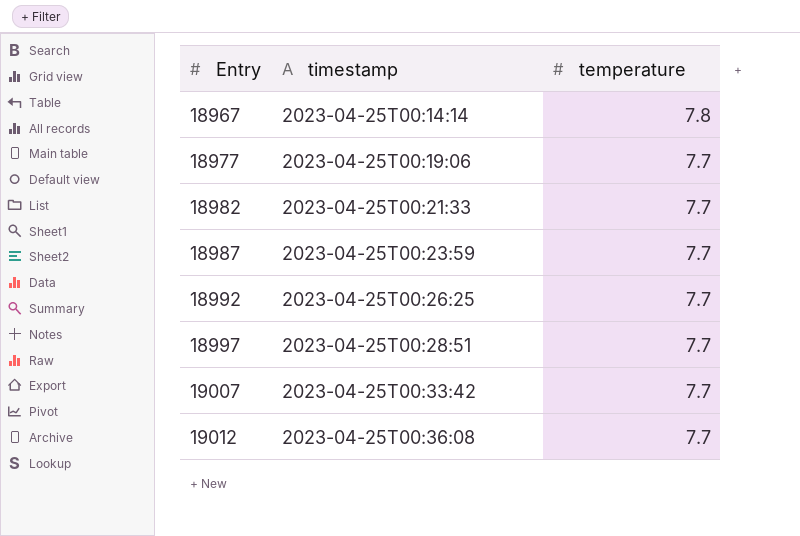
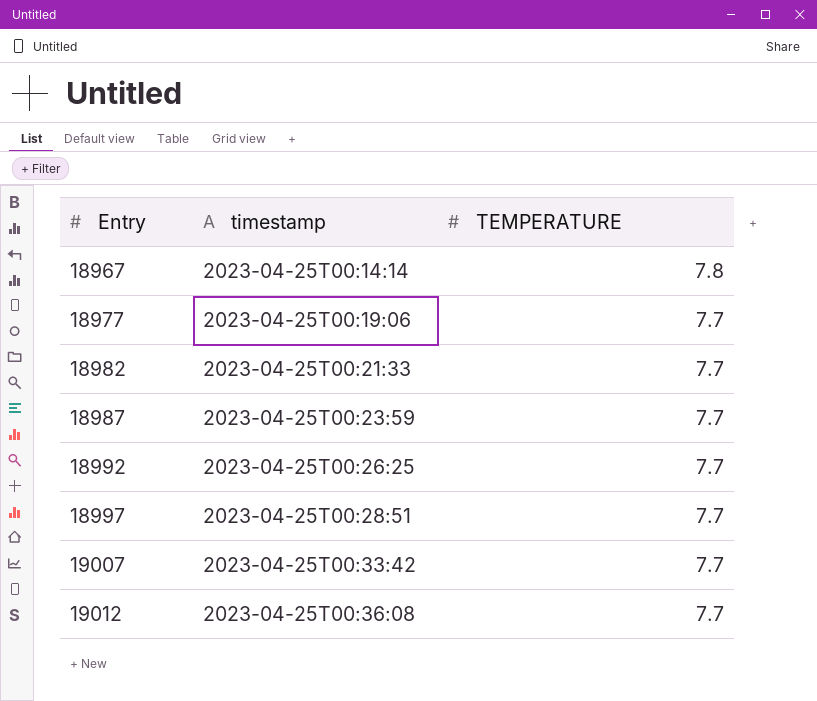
column name: temperature -> TEMPERATURE

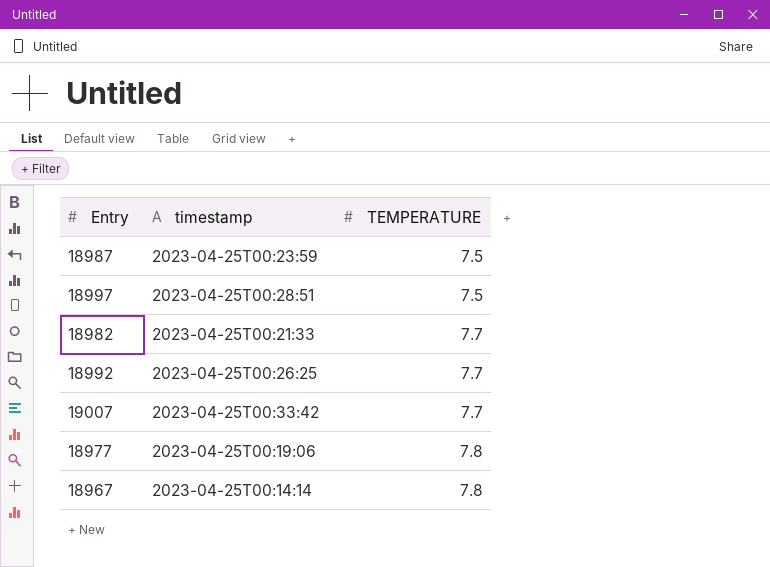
row order: Entry ascending -> TEMPERATURE ascending
row 19012: 2023-04-25T00:36:08 | 7.7 -> none
18987 | TEMPERATURE: 7.7 -> 7.5
18997 | TEMPERATURE: 7.7 -> 7.5
18977 | TEMPERATURE: 7.7 -> 7.8

